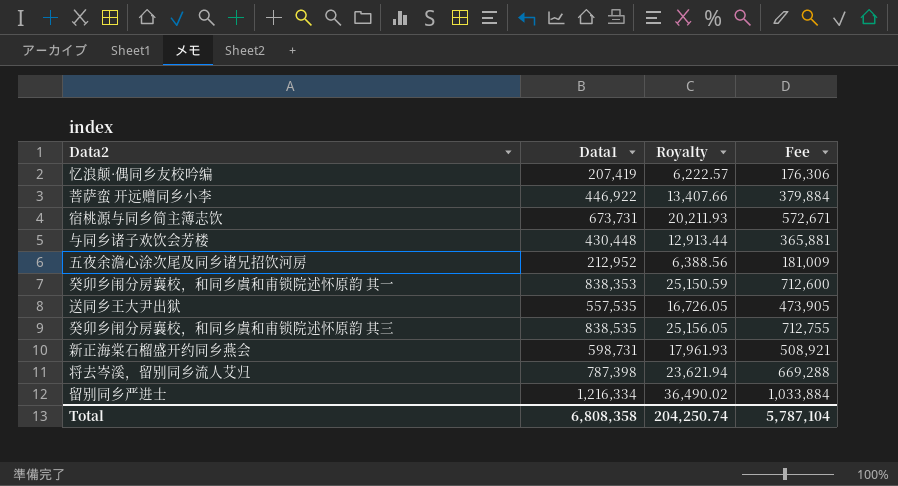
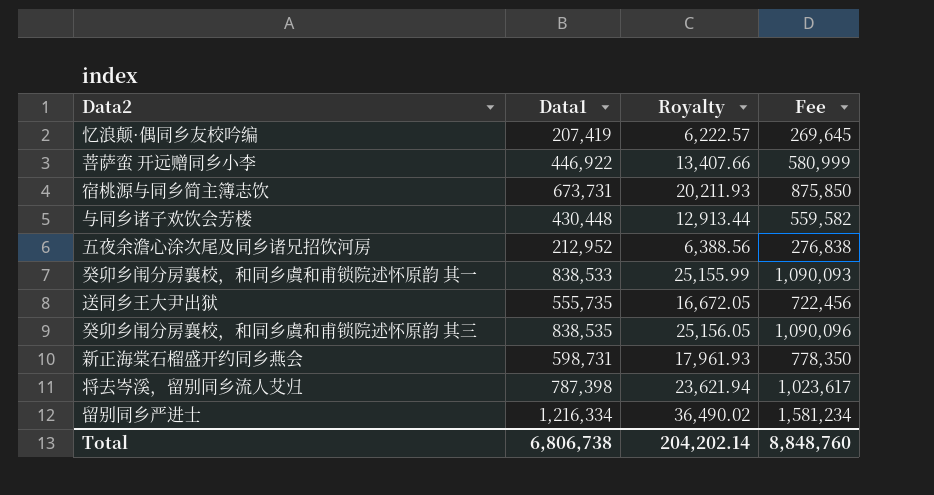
column Fee | formula: [Data1] * 0.85 -> [Data1] * 1.3
癸卯乡闱分房襄校，和同乡虞和甫锁院述怀原韵 其一 | Data1: 838,353 -> 838,533
癸卯乡闱分房襄校，和同乡虞和甫锁院述怀原韵 其一 | Royalty: 25,150.59 -> 25,155.99
送同乡王大尹出狱 | Data1: 557,535 -> 555,735
送同乡王大尹出狱 | Royalty: 16,726.05 -> 16,672.05
Total | Data1: 6,808,358 -> 6,806,738
Total | Royalty: 204,250.74 -> 204,202.14
Total | Fee: 5,787,104 -> 8,848,760

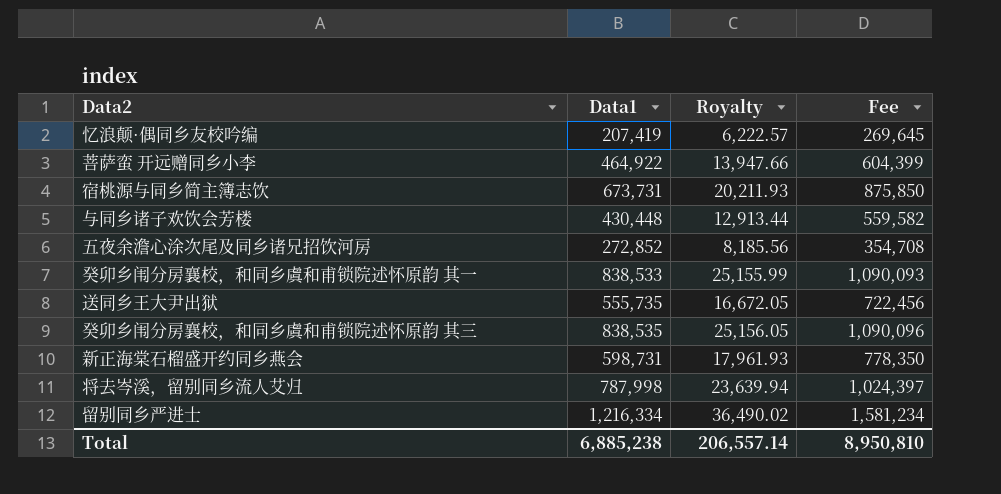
菩萨蛮 开远赠同乡小李 | Data1: 446,922 -> 464,922
菩萨蛮 开远赠同乡小李 | Royalty: 13,407.66 -> 13,947.66
菩萨蛮 开远赠同乡小李 | Fee: 580,999 -> 604,399
五夜余澹心涂次尾及同乡诸兄招饮河房 | Data1: 212,952 -> 272,852
五夜余澹心涂次尾及同乡诸兄招饮河房 | Royalty: 6,388.56 -> 8,185.56
五夜余澹心涂次尾及同乡诸兄招饮河房 | Fee: 276,838 -> 354,708
将去岑溪，留别同乡流人艾归 | Data1: 787,398 -> 787,998
将去岑溪，留别同乡流人艾归 | Royalty: 23,621.94 -> 23,639.94
将去岑溪，留别同乡流人艾归 | Fee: 1,023,617 -> 1,024,397
Total | Data1: 6,806,738 -> 6,885,238
Total | Royalty: 204,202.14 -> 206,557.14
Total | Fee: 8,848,760 -> 8,950,810

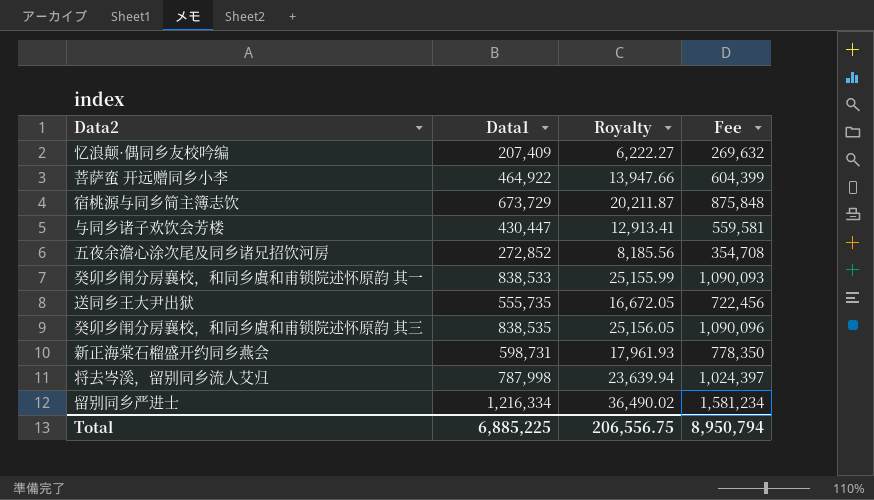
忆浪颠·偶同乡友校吟编 | Data1: 207,419 -> 207,409
忆浪颠·偶同乡友校吟编 | Royalty: 6,222.57 -> 6,222.27
忆浪颠·偶同乡友校吟编 | Fee: 269,645 -> 269,632
宿桃源与同乡简主簿志饮 | Data1: 673,731 -> 673,729
宿桃源与同乡简主簿志饮 | Royalty: 20,211.93 -> 20,211.87
宿桃源与同乡简主簿志饮 | Fee: 875,850 -> 875,848
与同乡诸子欢饮会芳楼 | Data1: 430,448 -> 430,447
与同乡诸子欢饮会芳楼 | Royalty: 12,913.44 -> 12,913.41
与同乡诸子欢饮会芳楼 | Fee: 559,582 -> 559,581
Total | Data1: 6,885,238 -> 6,885,225
Total | Royalty: 206,557.14 -> 206,556.75
Total | Fee: 8,950,810 -> 8,950,794

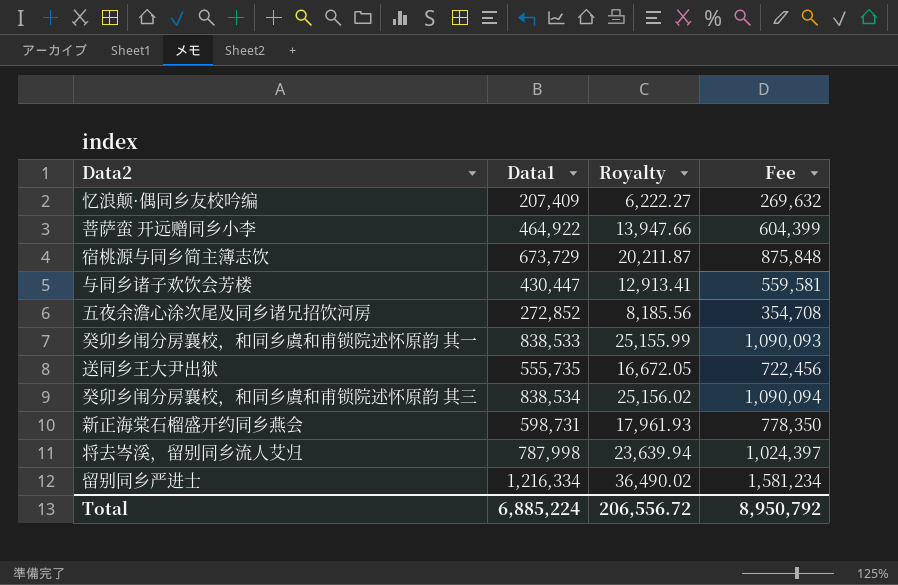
癸卯乡闱分房襄校，和同乡虞和甫锁院述怀原韵 其三 | Data1: 838,535 -> 838,534
癸卯乡闱分房襄校，和同乡虞和甫锁院述怀原韵 其三 | Royalty: 25,156.05 -> 25,156.02
癸卯乡闱分房襄校，和同乡虞和甫锁院述怀原韵 其三 | Fee: 1,090,096 -> 1,090,094
Total | Data1: 6,885,225 -> 6,885,224
Total | Royalty: 206,556.75 -> 206,556.72
Total | Fee: 8,950,794 -> 8,950,792

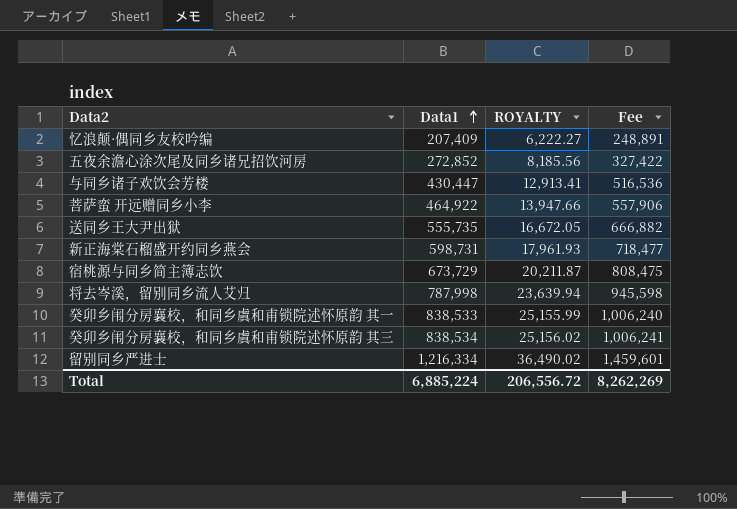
row order: none -> Data1 ascending
column name: Royalty -> ROYALTY
column Fee | formula: [Data1] * 1.3 -> [Data1] * 1.2
Total | Fee: 8,950,792 -> 8,262,269

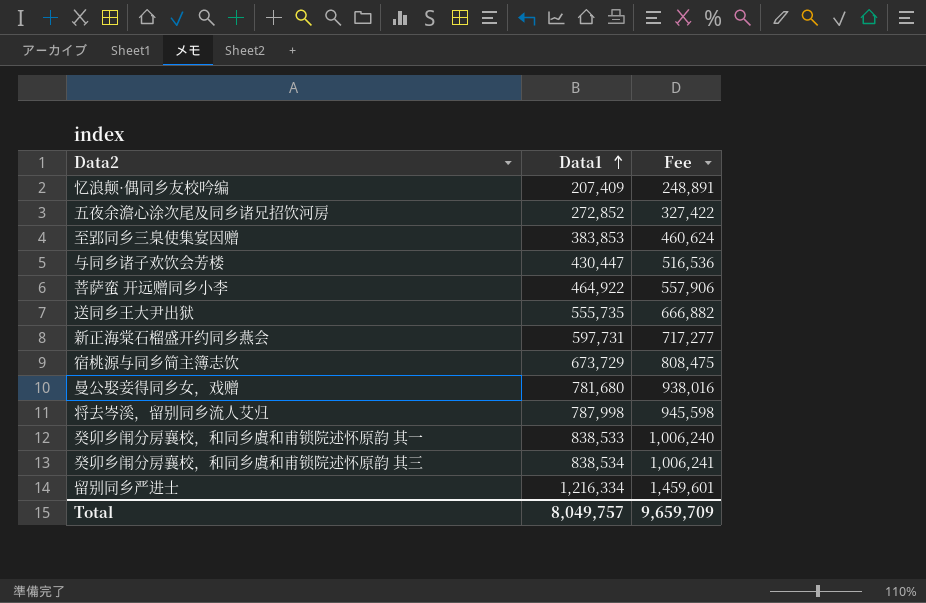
column ROYALTY | formula: [Data1] * 0.03 -> none
row 至郢同乡三臬使集宴因赠: none -> 383,853 | 460,624
新正海棠石榴盛开约同乡燕会 | Data1: 598,731 -> 597,731
新正海棠石榴盛开约同乡燕会 | Fee: 718,477 -> 717,277
row 曼公娶妾得同乡女，戏赠: none -> 781,680 | 938,016
Total | Data1: 6,885,224 -> 8,049,757
Total | Fee: 8,262,269 -> 9,659,709

